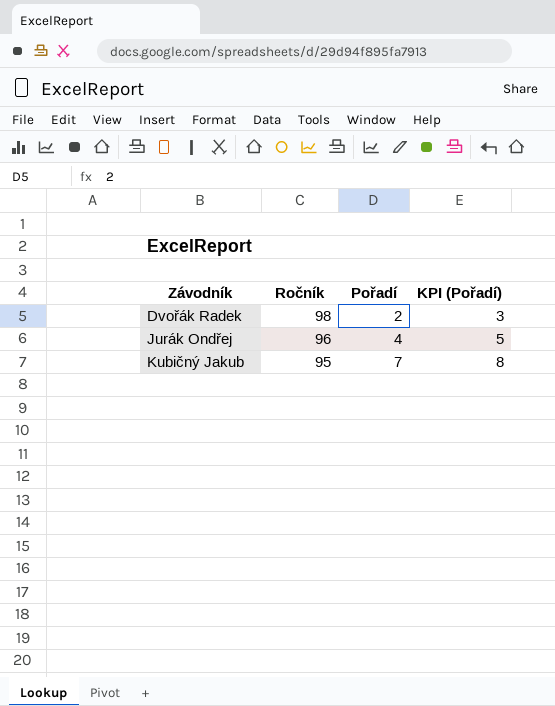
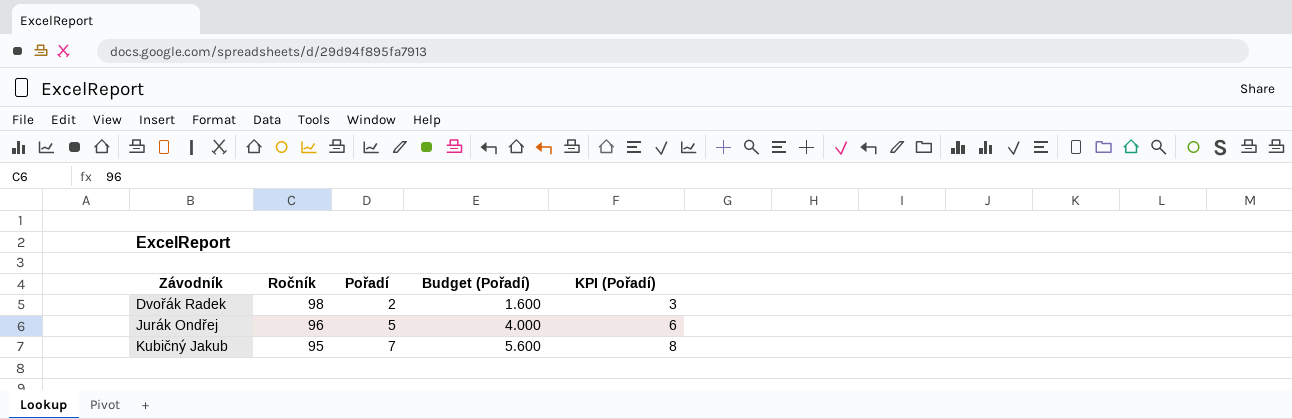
column Budget (Pořadí) | formula: none -> [Pořadí] * 0.8
Jurák Ondřej | Pořadí: 4 -> 5
Jurák Ondřej | KPI (Pořadí): 5 -> 6

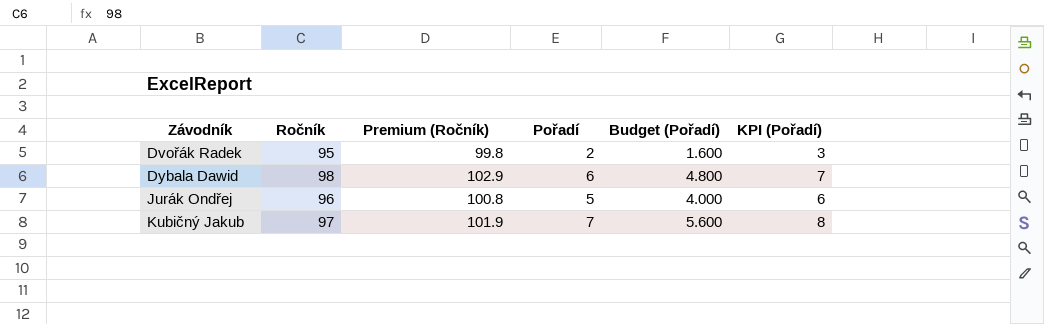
column Premium (Ročník) | formula: none -> [Ročník] * 1.05
Dvořák Radek | Ročník: 98 -> 95
row Dybala Dawid: none -> 98 | 102.9 | 6 | 4.800 | 7
Kubičný Jakub | Ročník: 95 -> 97

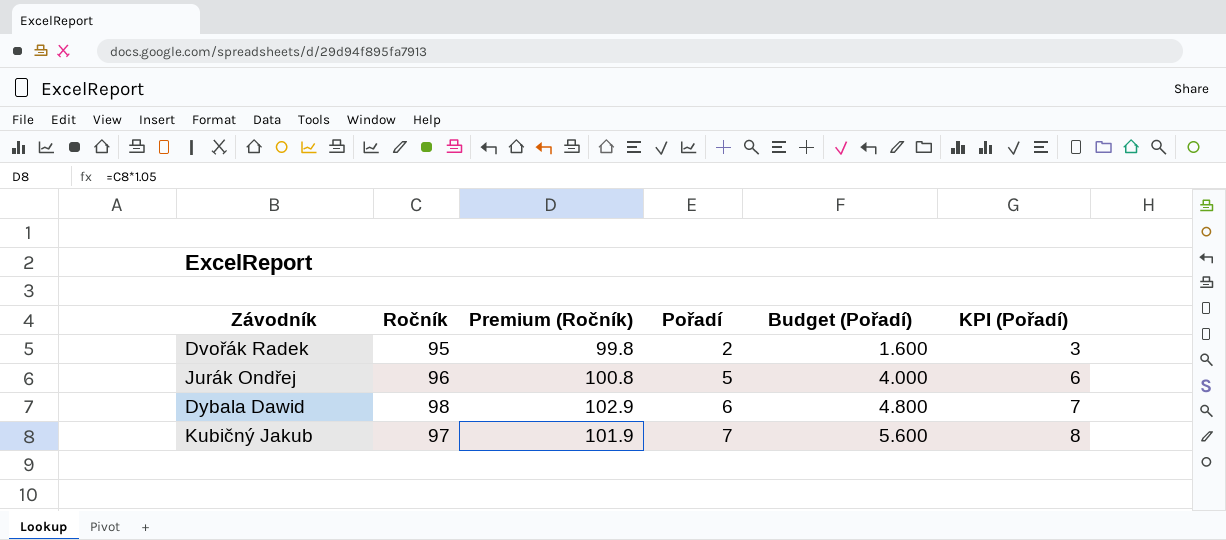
row order: Závodník ascending -> Pořadí ascending

